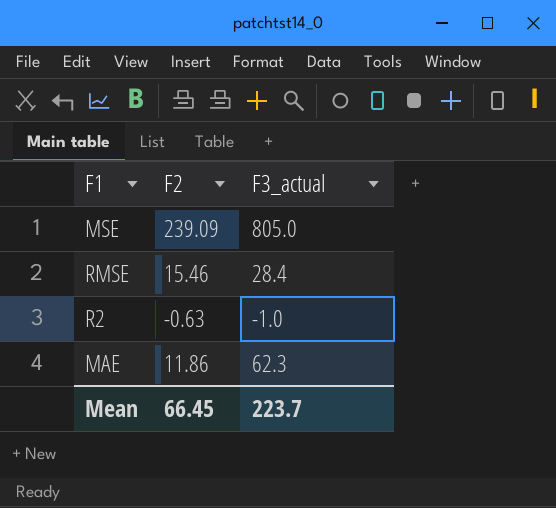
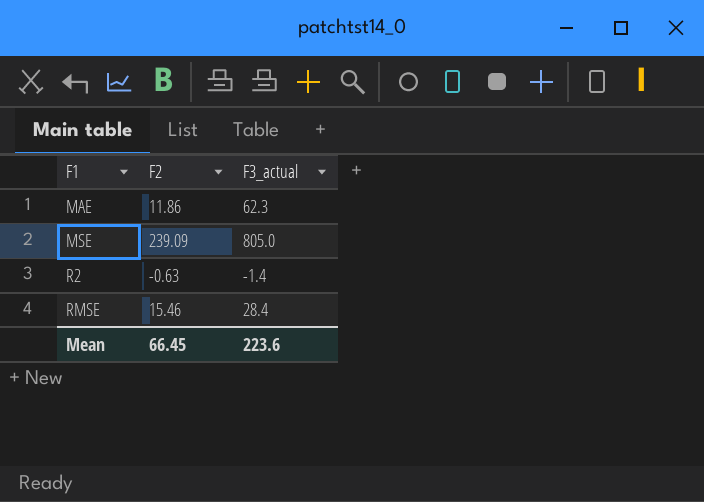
row order: none -> F1 ascending
R2 | F3_actual: -1.0 -> -1.4
Mean | F3_actual: 223.7 -> 223.6

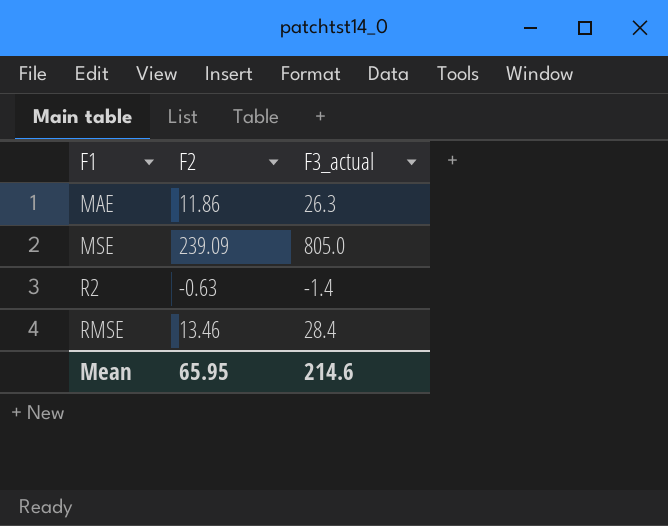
MAE | F3_actual: 62.3 -> 26.3
RMSE | F2: 15.46 -> 13.46
Mean | F2: 66.45 -> 65.95
Mean | F3_actual: 223.6 -> 214.6

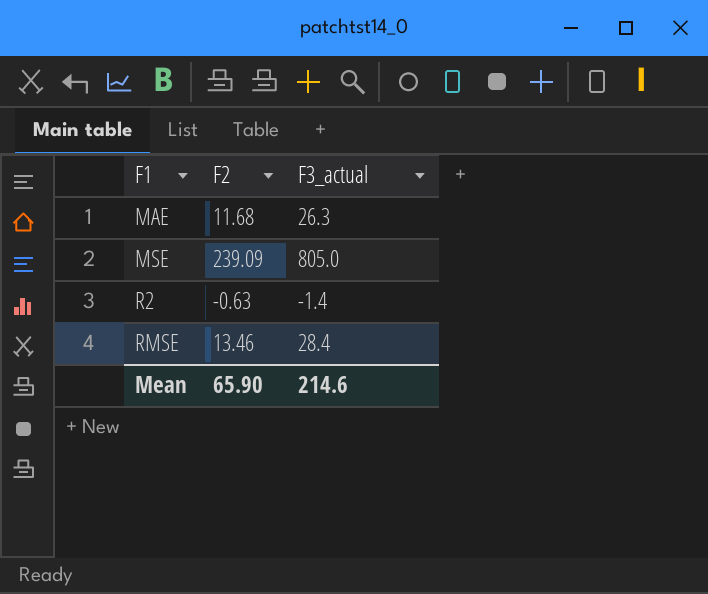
MAE | F2: 11.86 -> 11.68
Mean | F2: 65.95 -> 65.90

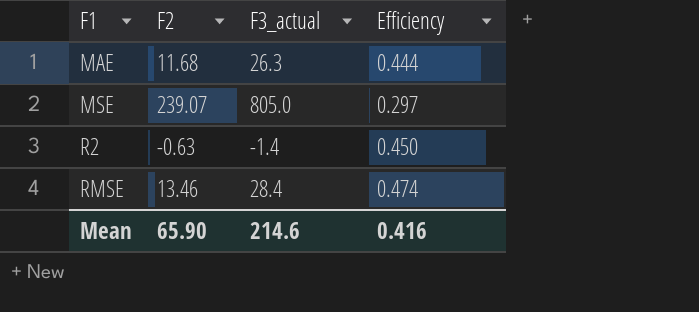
column Efficiency | formula: none -> [F2] / [F3_actual]
MSE | F2: 239.09 -> 239.07

